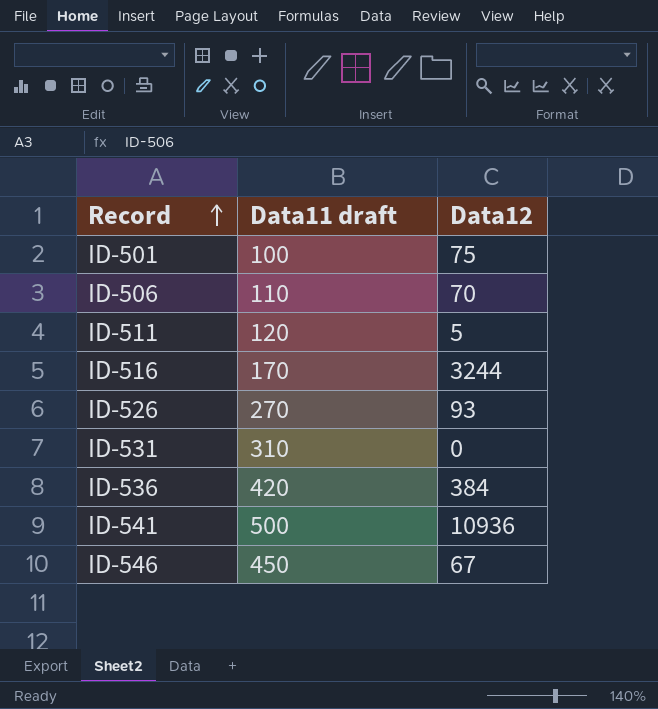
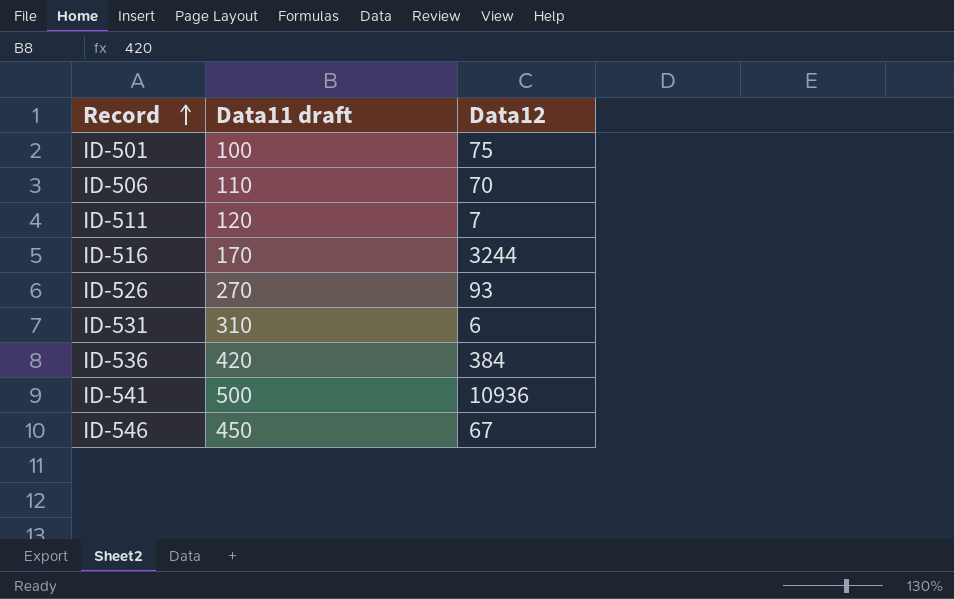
ID-511 | Data12: 5 -> 7
ID-531 | Data12: 0 -> 6

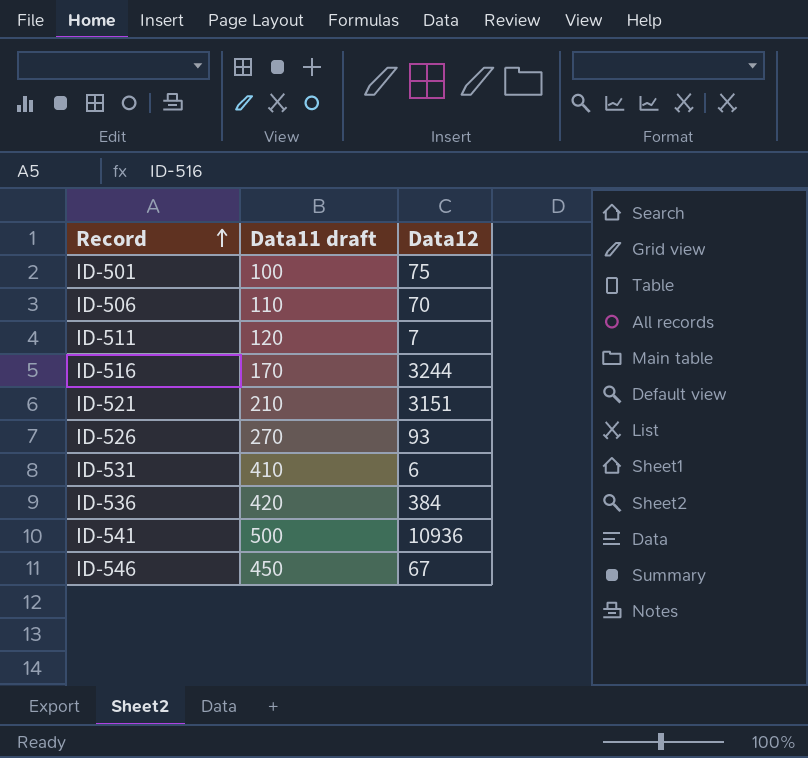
row ID-521: none -> 210 | 3151
ID-531 | Data11 draft: 310 -> 410

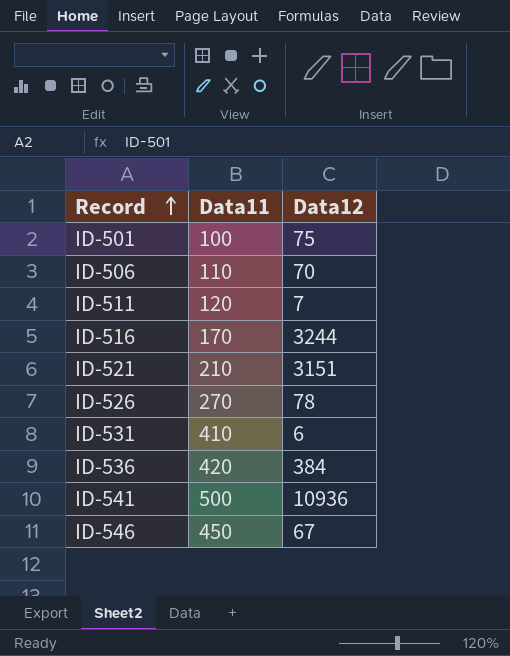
column name: Data11 draft -> Data11
ID-526 | Data12: 93 -> 78

